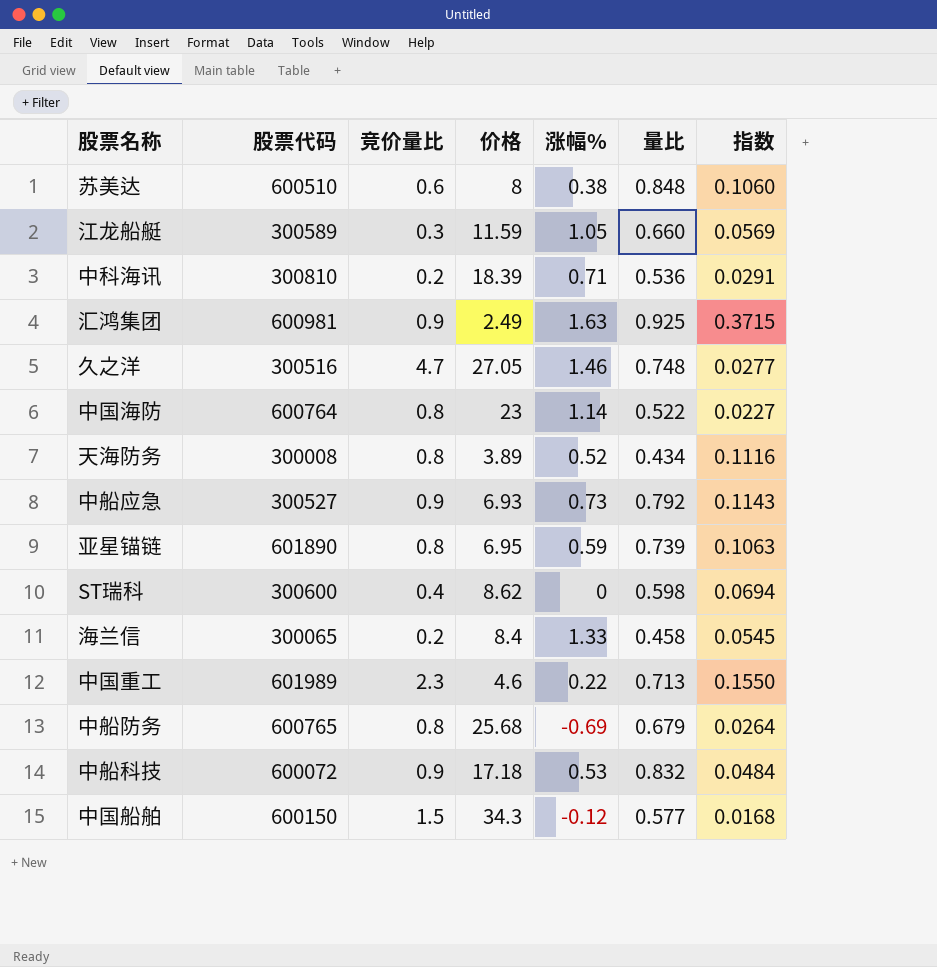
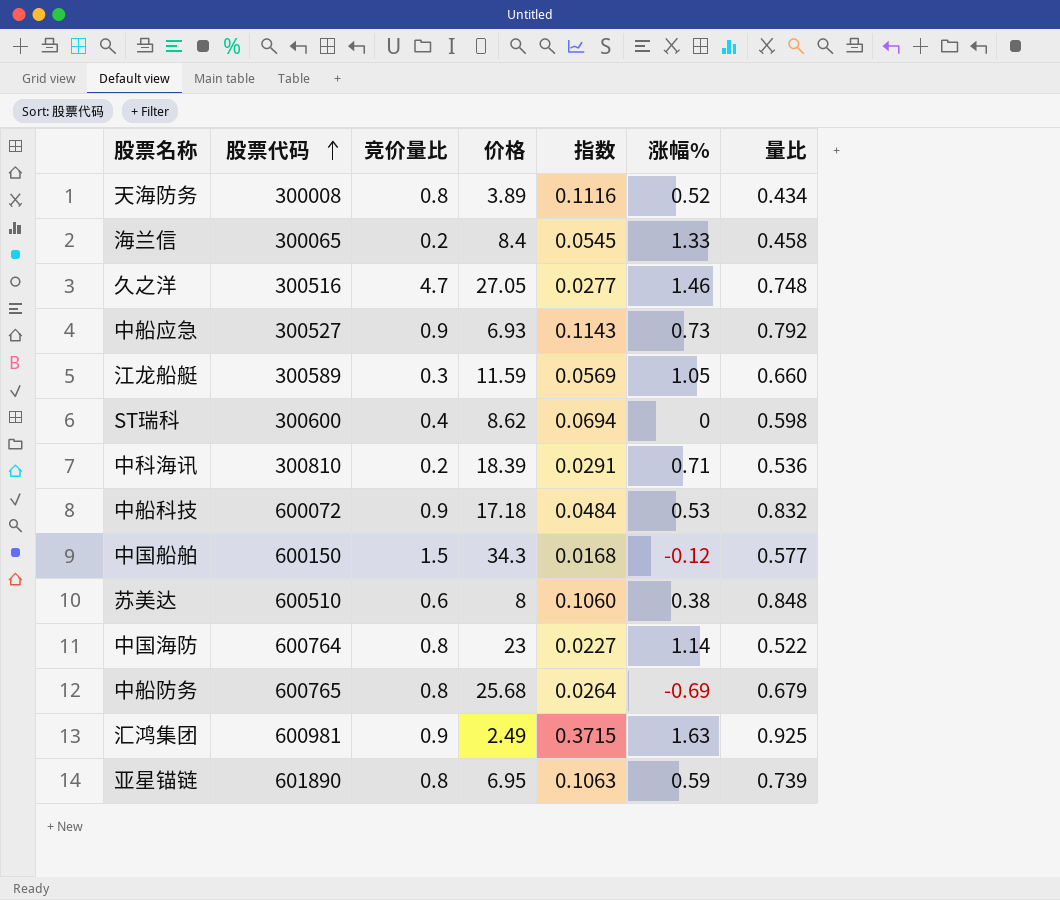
row order: none -> 股票代码 ascending
column 指数 | position: 7 -> 5
row 中国重工: 601989 | 2.3 | 4.6 | 0.22 | 0.713 | 0.1550 -> none

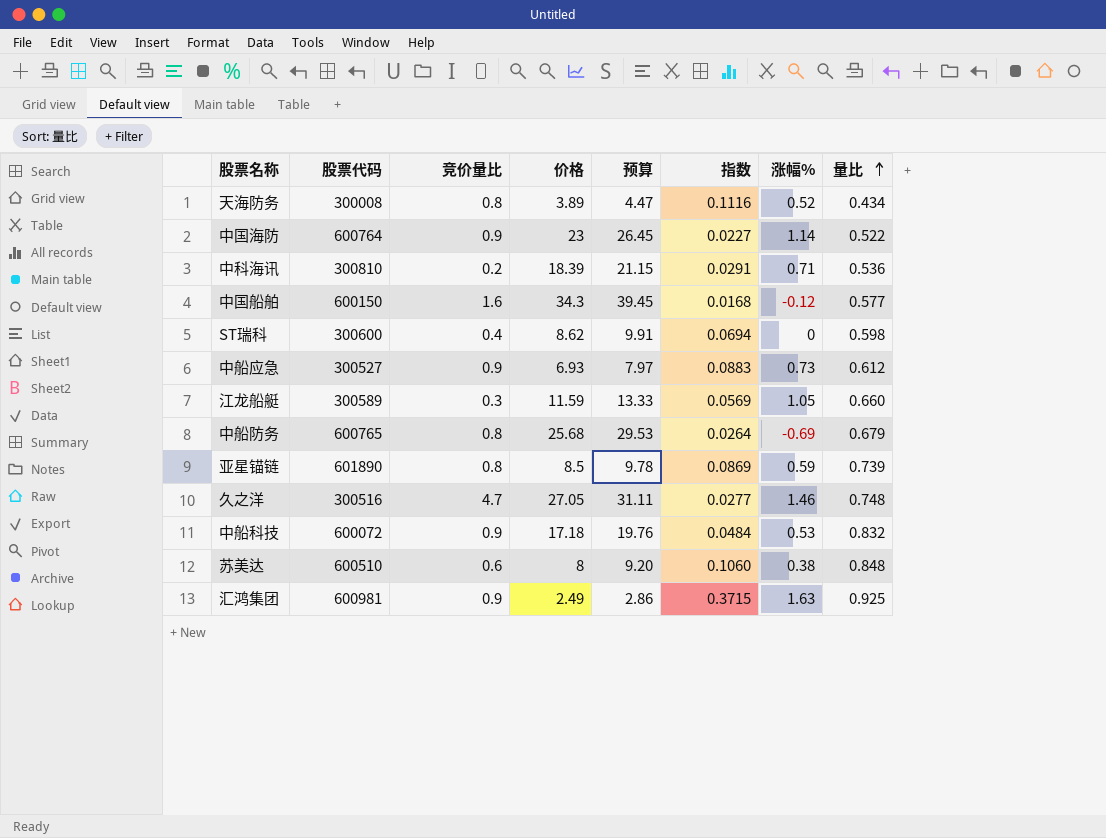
row order: 股票代码 ascending -> 量比 ascending
column 预算 | formula: none -> [价格] * 1.15
row 海兰信: 300065 | 0.2 | 8.4 | 0.0545 | 1.33 | 0.458 -> none
中国海防 | 竞价量比: 0.8 -> 0.9
中国船舶 | 竞价量比: 1.5 -> 1.6
中船应急 | 指数: 0.1143 -> 0.0883
中船应急 | 量比: 0.792 -> 0.612
亚星锚链 | 价格: 6.95 -> 8.5
亚星锚链 | 指数: 0.1063 -> 0.0869

